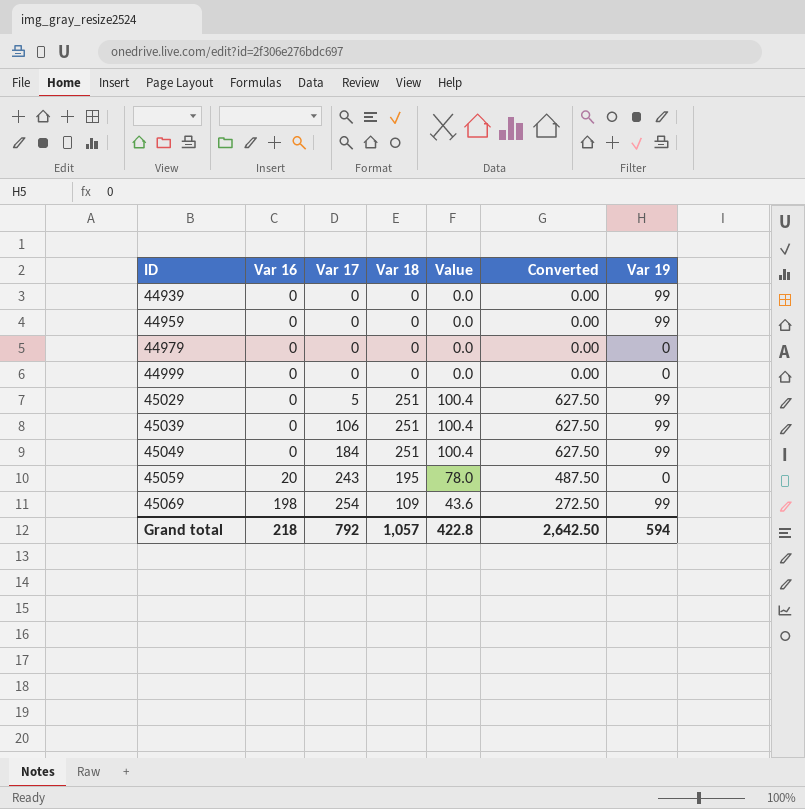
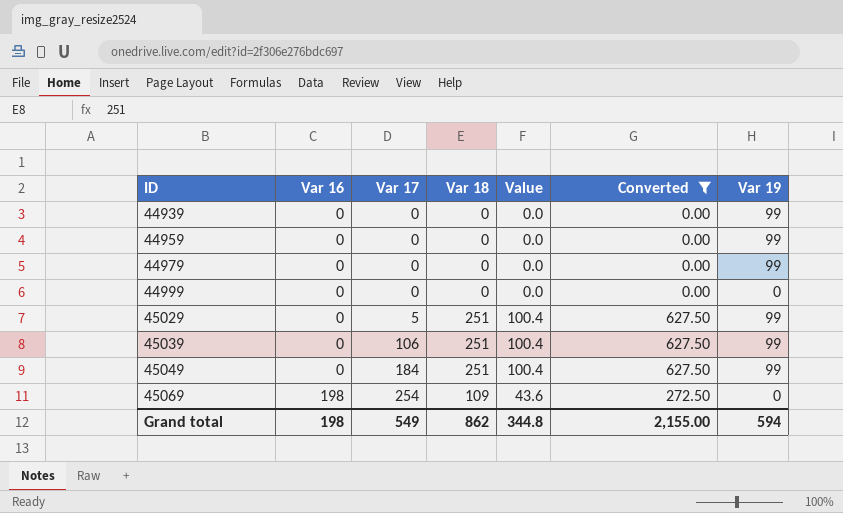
filter: none -> Converted != 487.50
44979 | Var 19: 0 -> 99
45069 | Var 19: 99 -> 0
Grand total | Var 16: 218 -> 198
Grand total | Var 17: 792 -> 549
Grand total | Var 18: 1,057 -> 862
Grand total | Value: 422.8 -> 344.8
Grand total | Converted: 2,642.50 -> 2,155.00

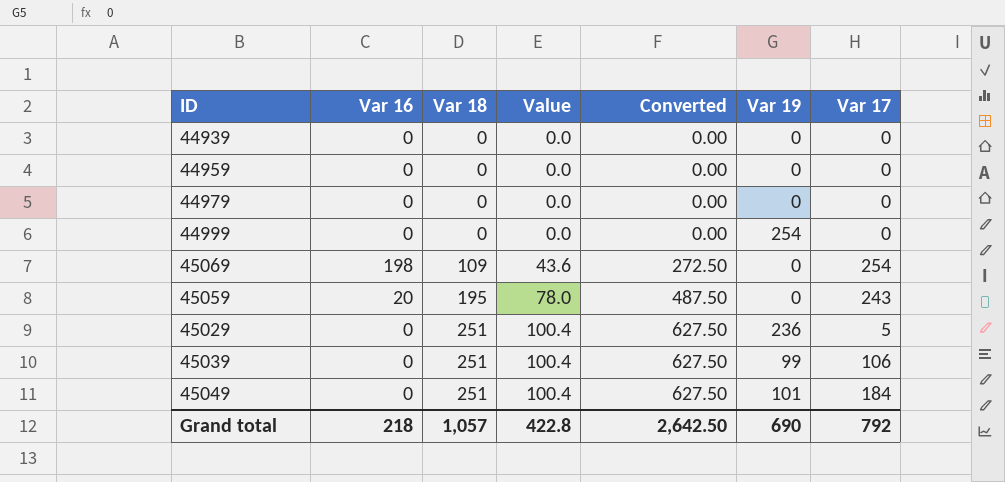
filter: Converted != 487.50 -> none
row order: ID ascending -> Var 18 ascending
column Var 17 | position: 3 -> 7
44939 | Var 19: 99 -> 0
44959 | Var 19: 99 -> 0
44979 | Var 19: 99 -> 0
44999 | Var 19: 0 -> 254
45029 | Var 19: 99 -> 236
45049 | Var 19: 99 -> 101
Grand total | Var 16: 198 -> 218
Grand total | Var 18: 862 -> 1,057
Grand total | Value: 344.8 -> 422.8
Grand total | Converted: 2,155.00 -> 2,642.50
Grand total | Var 19: 594 -> 690
Grand total | Var 17: 549 -> 792

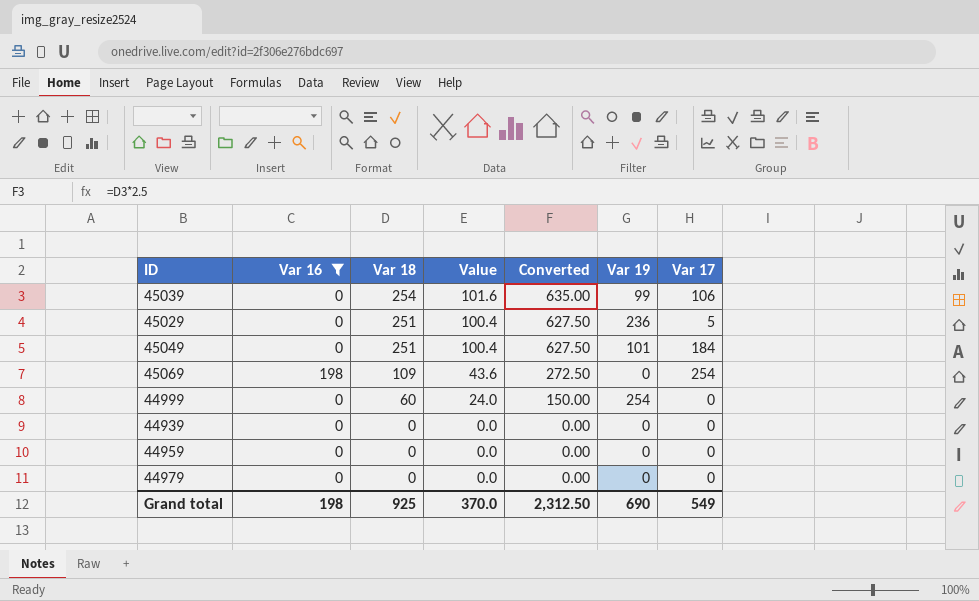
filter: none -> Var 16 != 20
row order: Var 18 ascending -> Var 18 descending
45039 | Var 18: 251 -> 254
45039 | Value: 100.4 -> 101.6
45039 | Converted: 627.50 -> 635.00
44999 | Var 18: 0 -> 60
44999 | Value: 0.0 -> 24.0
44999 | Converted: 0.00 -> 150.00
Grand total | Var 16: 218 -> 198
Grand total | Var 18: 1,057 -> 925
Grand total | Value: 422.8 -> 370.0
Grand total | Converted: 2,642.50 -> 2,312.50
Grand total | Var 17: 792 -> 549

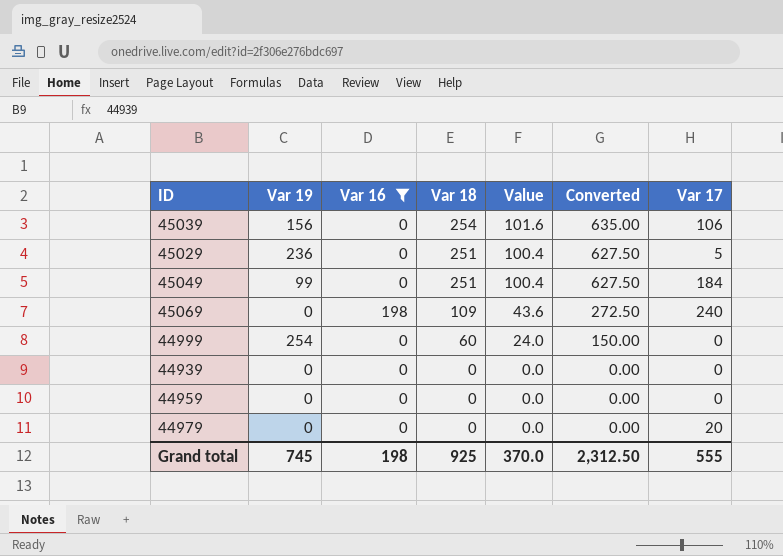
column Var 19 | position: 6 -> 2
45039 | Var 19: 99 -> 156
45049 | Var 19: 101 -> 99
45069 | Var 17: 254 -> 240
44979 | Var 17: 0 -> 20
Grand total | Var 19: 690 -> 745
Grand total | Var 17: 549 -> 555

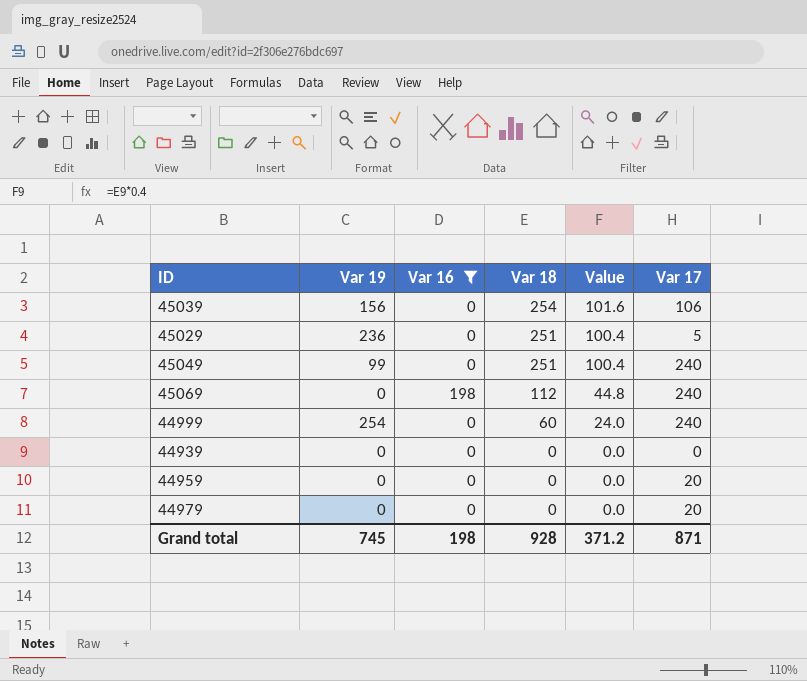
column Converted | formula: [Var 18] * 2.5 -> none
45049 | Var 17: 184 -> 240
45069 | Var 18: 109 -> 112
45069 | Value: 43.6 -> 44.8
44999 | Var 17: 0 -> 240
44959 | Var 17: 0 -> 20
Grand total | Var 18: 925 -> 928
Grand total | Value: 370.0 -> 371.2
Grand total | Var 17: 555 -> 871

